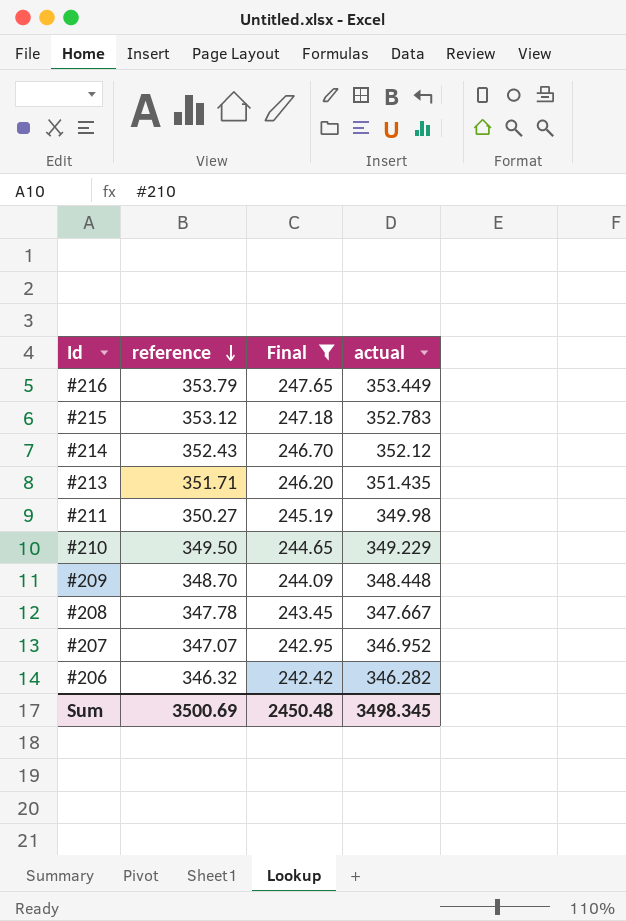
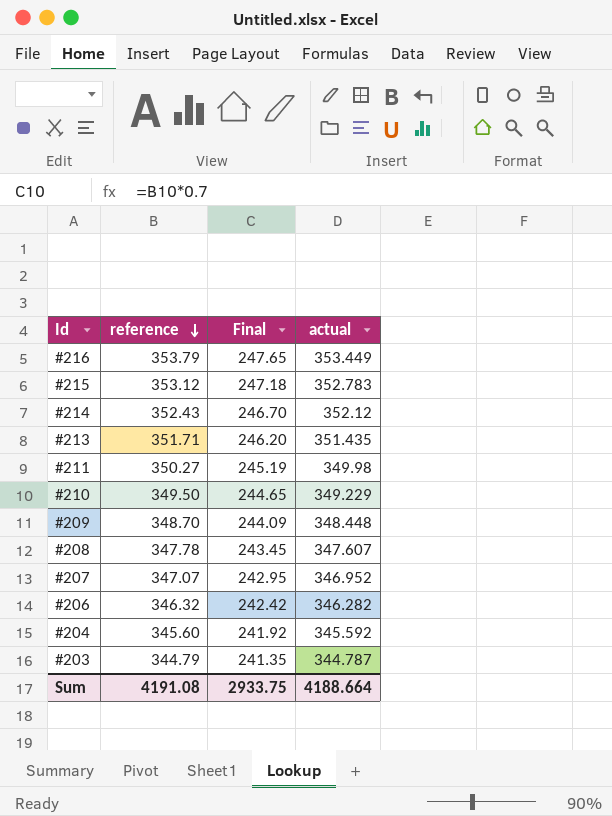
filter: Final >= 242.42 -> none
#208 | actual: 347.667 -> 347.607
Sum | reference: 3500.69 -> 4191.08
Sum | Final: 2450.48 -> 2933.75
Sum | actual: 3498.345 -> 4188.664

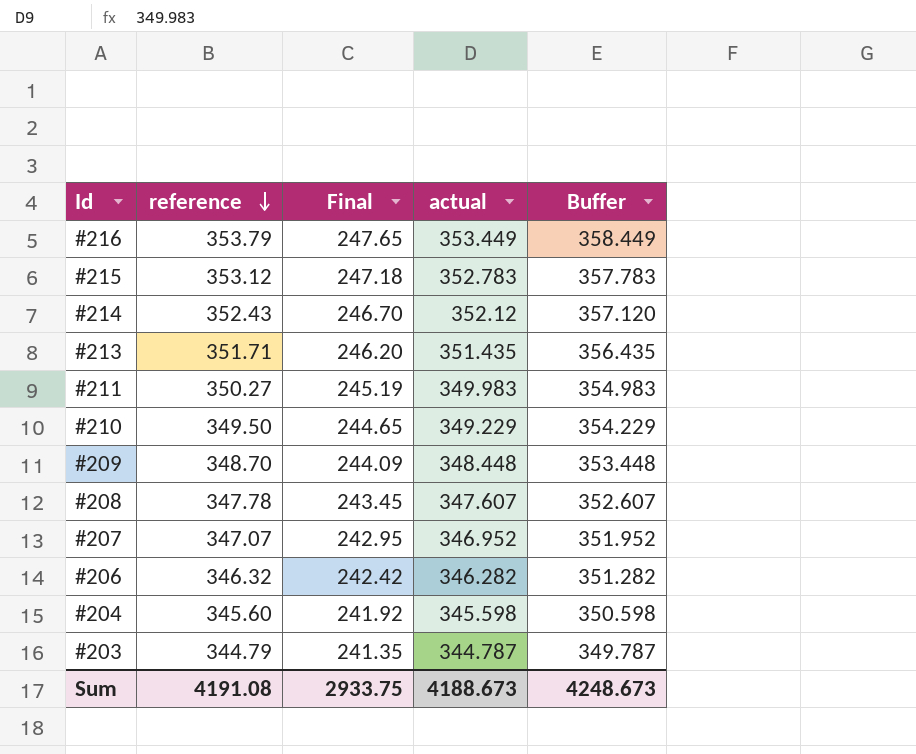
column Buffer | formula: none -> [actual] + 5
#211 | actual: 349.98 -> 349.983
#204 | actual: 345.592 -> 345.598
Sum | actual: 4188.664 -> 4188.673

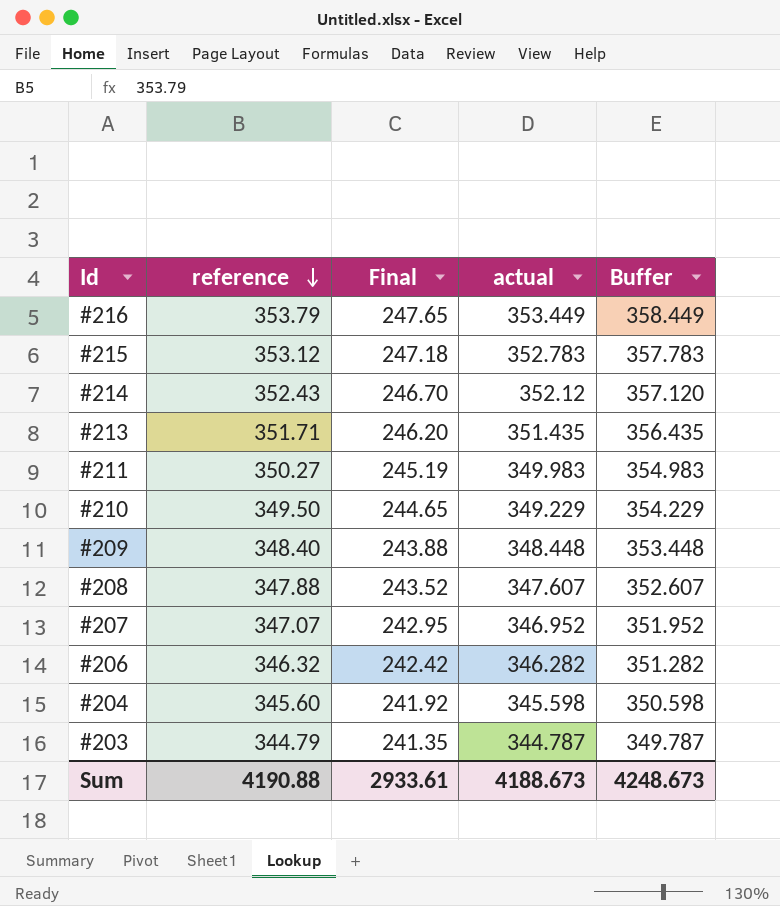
#209 | reference: 348.70 -> 348.40
#209 | Final: 244.09 -> 243.88
#208 | reference: 347.78 -> 347.88
#208 | Final: 243.45 -> 243.52
Sum | reference: 4191.08 -> 4190.88
Sum | Final: 2933.75 -> 2933.61

